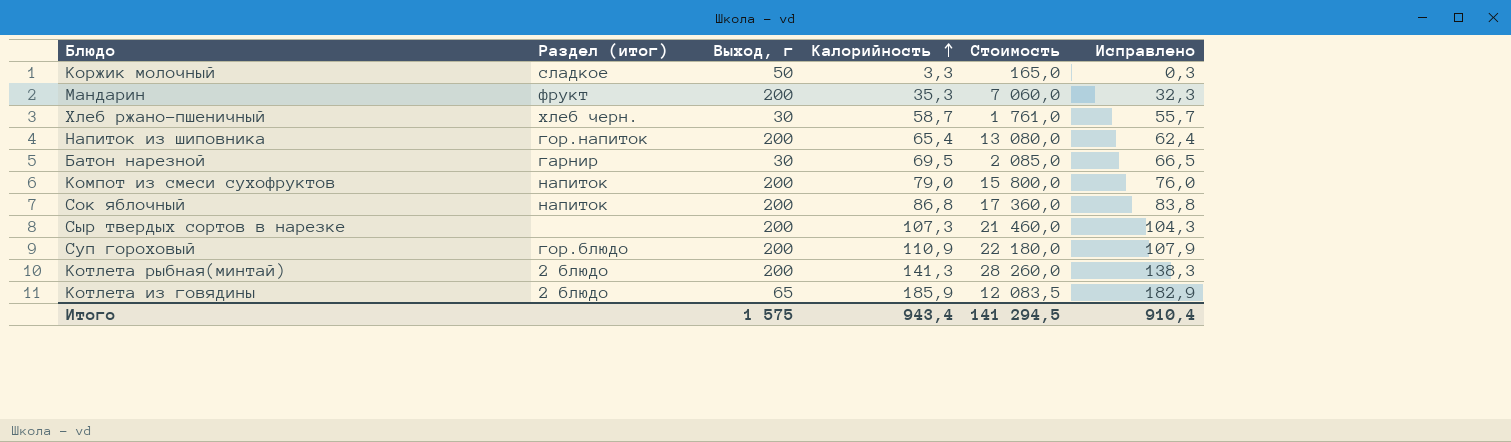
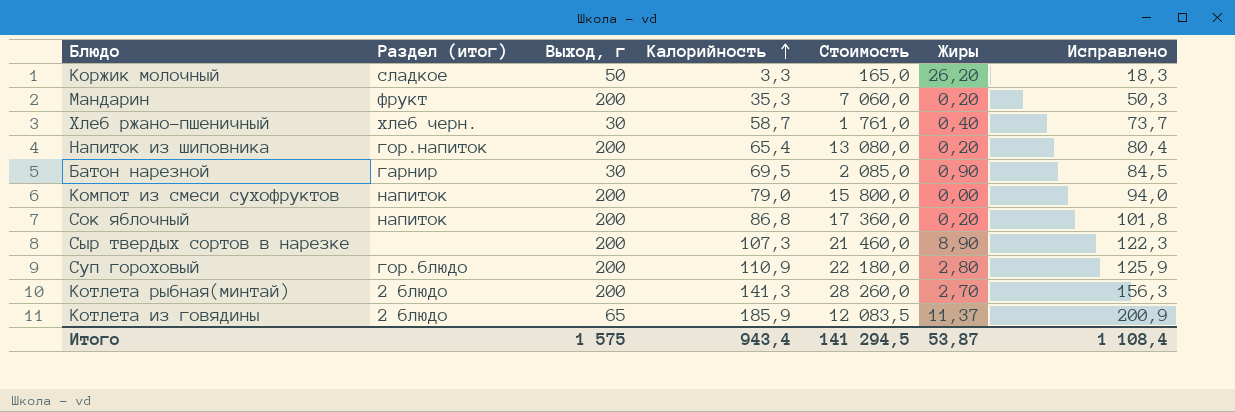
column Жиры | position: none -> 6
column Исправлено | formula: [Калорийность] - 3 -> [Калорийность] + 15
Итого | Исправлено: 910,4 -> 1 108,4

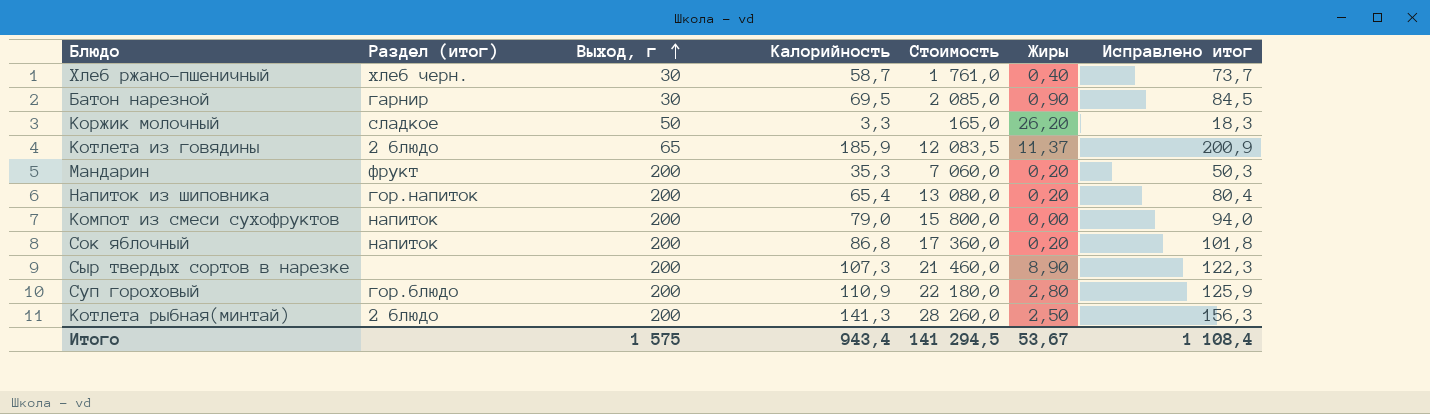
row order: Калорийность ascending -> Выход, г ascending
column name: Исправлено -> Исправлено итог
Котлета рыбная(минтай) | Жиры: 2,70 -> 2,50
Итого | Жиры: 53,87 -> 53,67

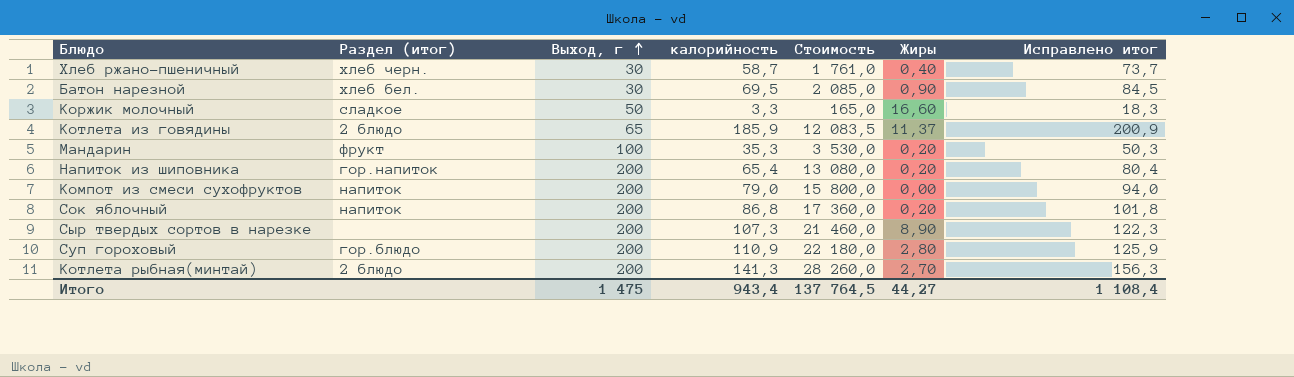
column name: Калорийность -> калорийность
Батон нарезной | Раздел (итог): гарнир -> хлеб бел.
Коржик молочный | Жиры: 26,20 -> 16,60
Мандарин | Выход, г: 200 -> 100
Мандарин | Стоимость: 7 060,0 -> 3 530,0
Котлета рыбная(минтай) | Жиры: 2,50 -> 2,70
Итого | Выход, г: 1 575 -> 1 475
Итого | Стоимость: 141 294,5 -> 137 764,5
Итого | Жиры: 53,67 -> 44,27

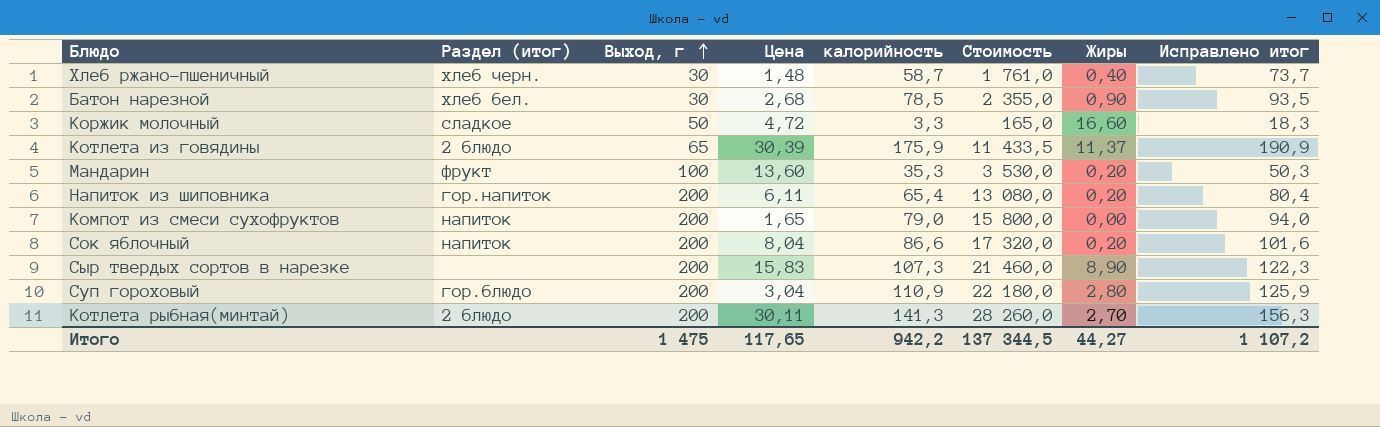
column Цена | position: none -> 4
Батон нарезной | калорийность: 69,5 -> 78,5
Батон нарезной | Стоимость: 2 085,0 -> 2 355,0
Батон нарезной | Исправлено итог: 84,5 -> 93,5
Котлета из говядины | калорийность: 185,9 -> 175,9
Котлета из говядины | Стоимость: 12 083,5 -> 11 433,5
Котлета из говядины | Исправлено итог: 200,9 -> 190,9
Сок яблочный | калорийность: 86,8 -> 86,6
Сок яблочный | Стоимость: 17 360,0 -> 17 320,0
Сок яблочный | Исправлено итог: 101,8 -> 101,6
Итого | калорийность: 943,4 -> 942,2
Итого | Стоимость: 137 764,5 -> 137 344,5
Итого | Исправлено итог: 1 108,4 -> 1 107,2

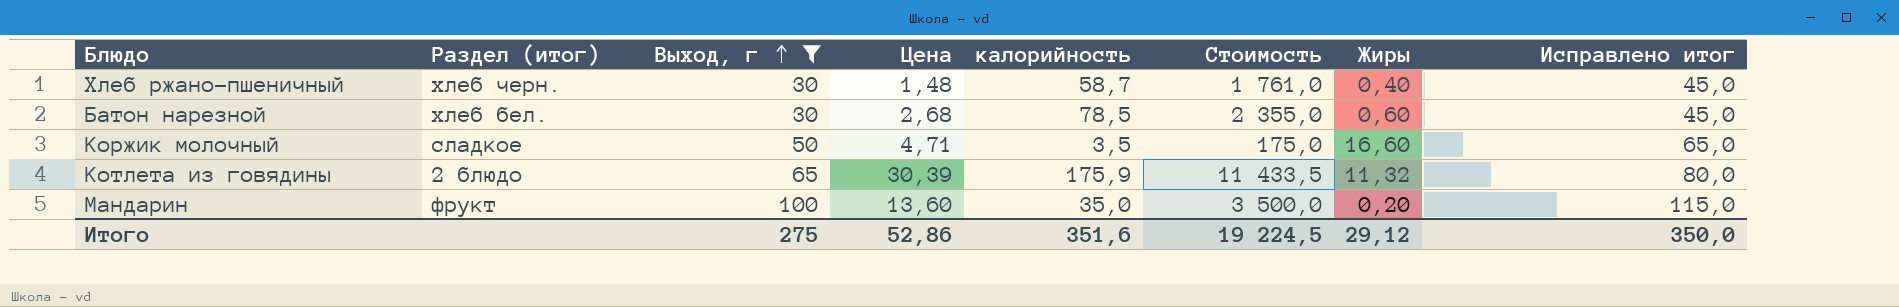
filter: none -> Выход, г != 200
column Исправлено итог | formula: [калорийность] + 15 -> [Выход, г] + 15
Батон нарезной | Жиры: 0,90 -> 0,60
Коржик молочный | Цена: 4,72 -> 4,71
Коржик молочный | калорийность: 3,3 -> 3,5
Коржик молочный | Стоимость: 165,0 -> 175,0
Котлета из говядины | Жиры: 11,37 -> 11,32
Мандарин | калорийность: 35,3 -> 35,0
Мандарин | Стоимость: 3 530,0 -> 3 500,0
Итого | Выход, г: 1 475 -> 275
Итого | Цена: 117,65 -> 52,86
Итого | калорийность: 942,2 -> 351,6
Итого | Стоимость: 137 344,5 -> 19 224,5
Итого | Жиры: 44,27 -> 29,12
Итого | Исправлено итог: 1 107,2 -> 350,0

